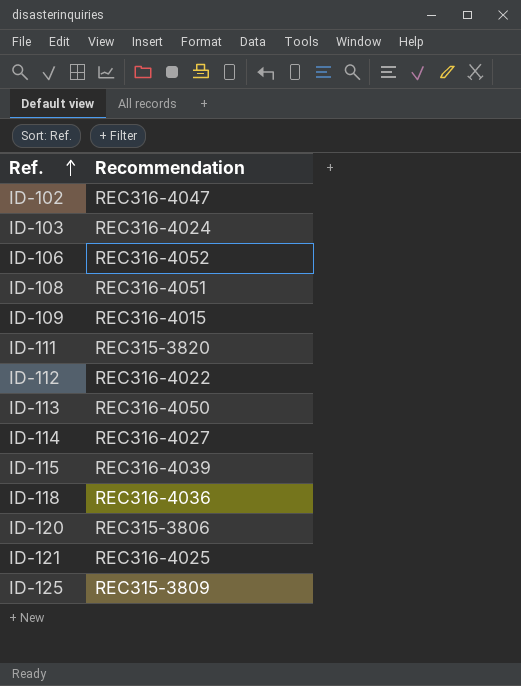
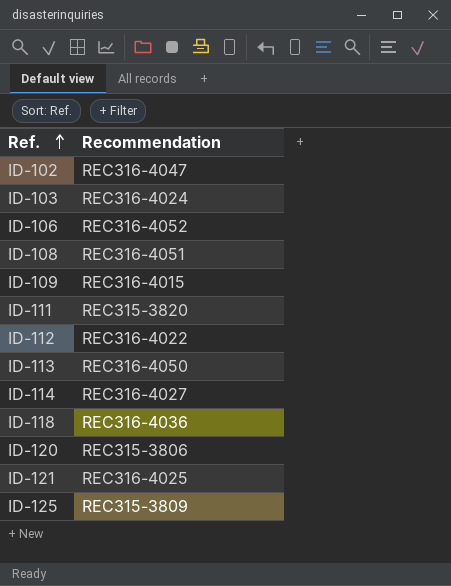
row ID-115: REC316-4039 -> none

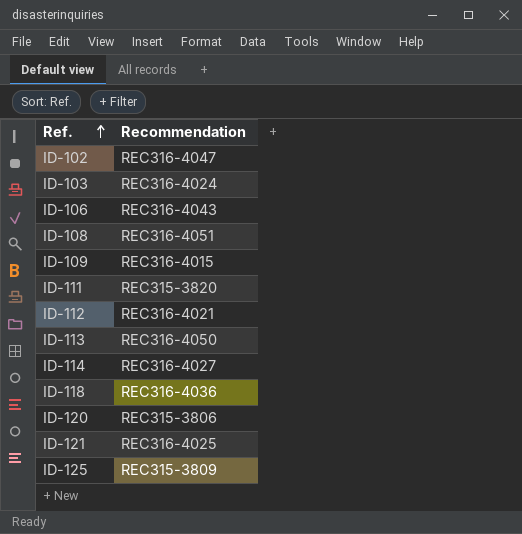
ID-106 | Recommendation: REC316-4052 -> REC316-4043
ID-112 | Recommendation: REC316-4022 -> REC316-4021

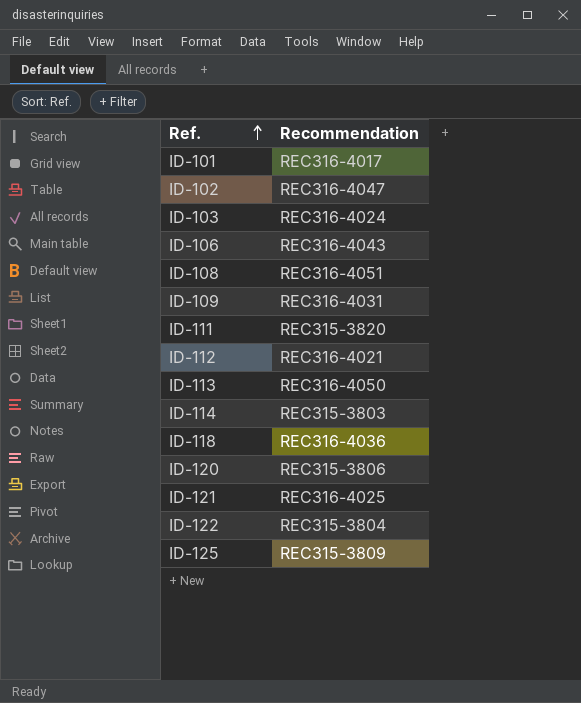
row ID-101: none -> REC316-4017
ID-109 | Recommendation: REC316-4015 -> REC316-4031
ID-114 | Recommendation: REC316-4027 -> REC315-3803
row ID-122: none -> REC315-3804

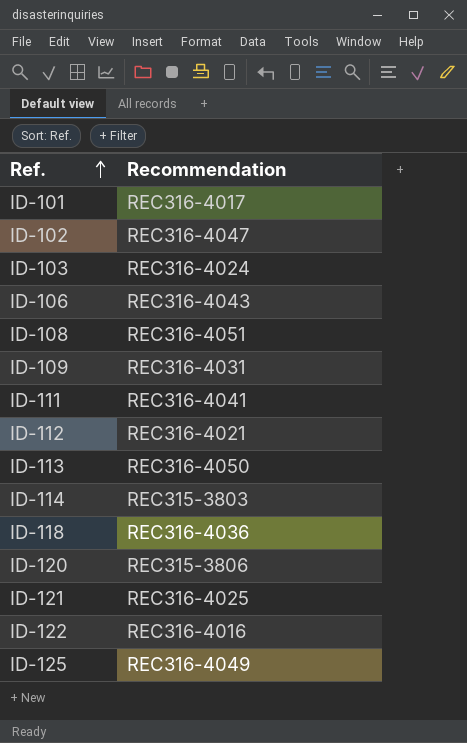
ID-111 | Recommendation: REC315-3820 -> REC316-4041
ID-122 | Recommendation: REC315-3804 -> REC316-4016
ID-125 | Recommendation: REC315-3809 -> REC316-4049

